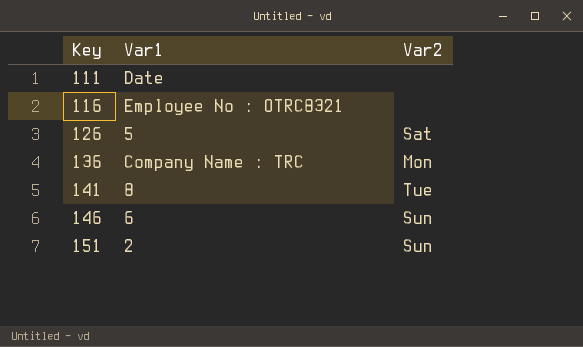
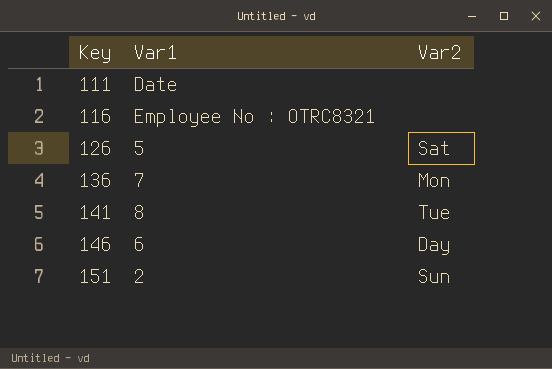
136 | Var1: Company Name : TRC -> 7
146 | Var2: Sun -> Day

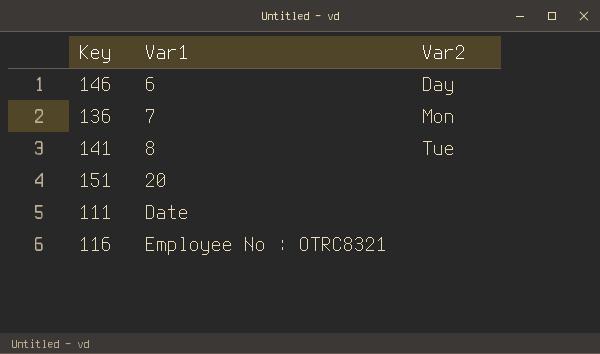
row order: Key ascending -> Var1 ascending
row 126: 5 | Sat -> none
151 | Var1: 2 -> 20
151 | Var2: Sun -> none

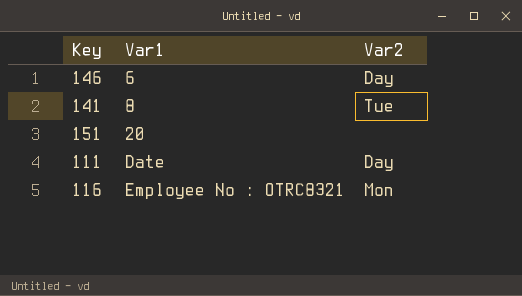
row 136: 7 | Mon -> none
111 | Var2: none -> Day
116 | Var2: none -> Mon

